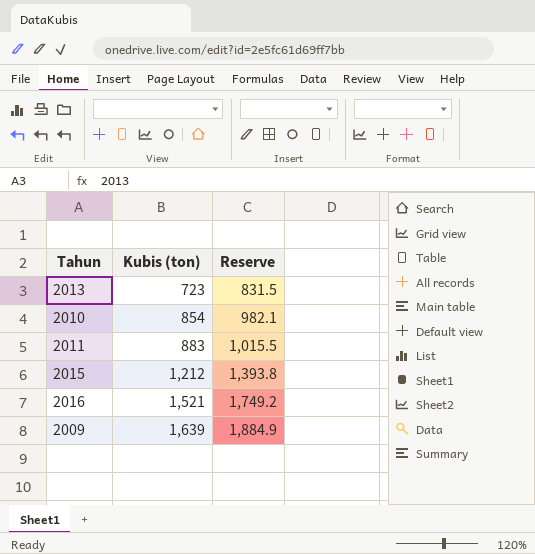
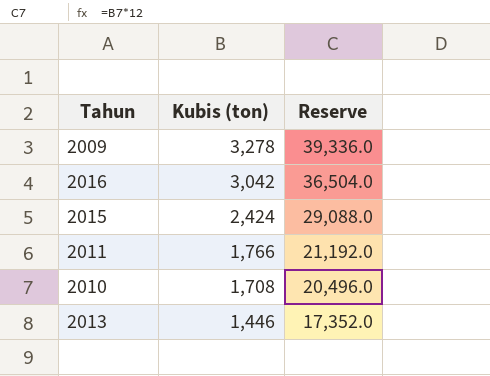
row order: Kubis (ton) ascending -> Kubis (ton) descending
column Reserve | formula: [Kubis (ton)] * 1.15 -> [Kubis (ton)] * 12
2009 | Kubis (ton): 1,639 -> 3,278
2016 | Kubis (ton): 1,521 -> 3,042
2015 | Kubis (ton): 1,212 -> 2,424
2011 | Kubis (ton): 883 -> 1,766
2010 | Kubis (ton): 854 -> 1,708
2013 | Kubis (ton): 723 -> 1,446

